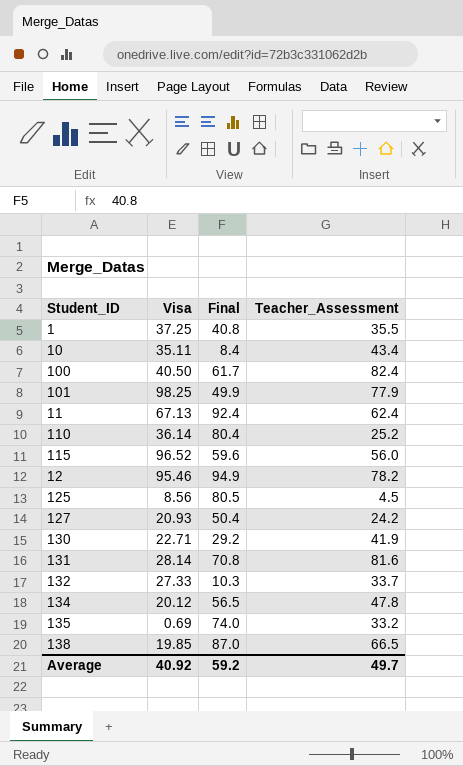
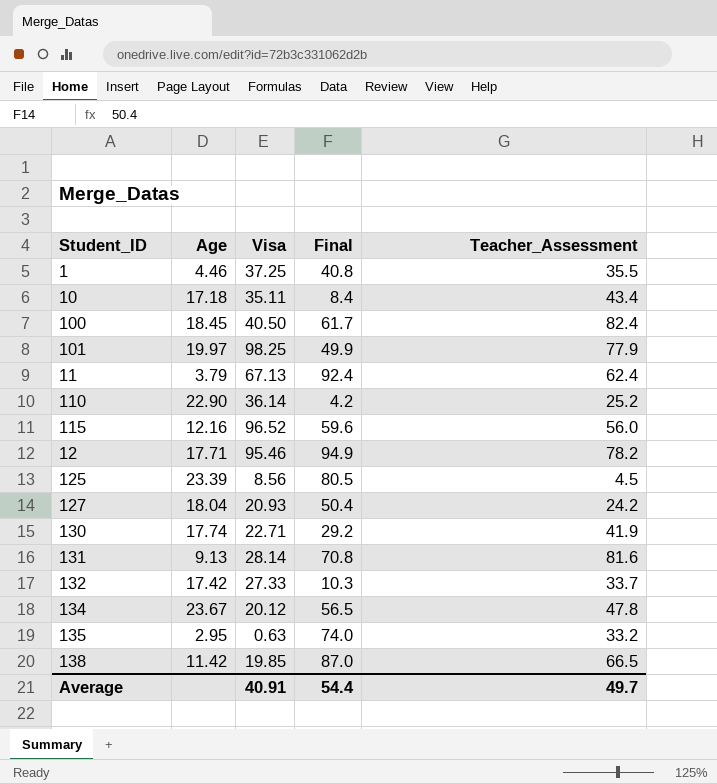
column Age | position: none -> 2
110 | Final: 80.4 -> 4.2
135 | Visa: 0.69 -> 0.63
Average | Visa: 40.92 -> 40.91
Average | Final: 59.2 -> 54.4

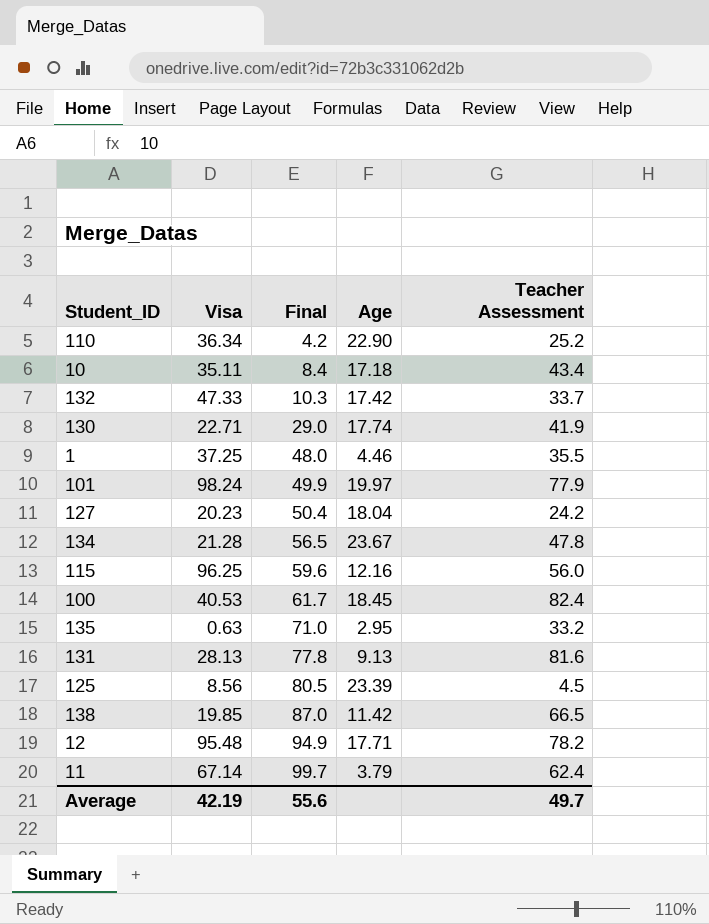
row order: none -> Final ascending
column Age | position: 2 -> 4
column name: Teacher_Assessment -> Teacher Assessment
110 | Visa: 36.14 -> 36.34
132 | Visa: 27.33 -> 47.33
130 | Final: 29.2 -> 29.0
1 | Final: 40.8 -> 48.0
101 | Visa: 98.25 -> 98.24
127 | Visa: 20.93 -> 20.23
134 | Visa: 20.12 -> 21.28
115 | Visa: 96.52 -> 96.25
100 | Visa: 40.50 -> 40.53
135 | Final: 74.0 -> 71.0
131 | Visa: 28.14 -> 28.13
131 | Final: 70.8 -> 77.8
12 | Visa: 95.46 -> 95.48
11 | Visa: 67.13 -> 67.14
11 | Final: 92.4 -> 99.7
Average | Visa: 40.91 -> 42.19
Average | Final: 54.4 -> 55.6

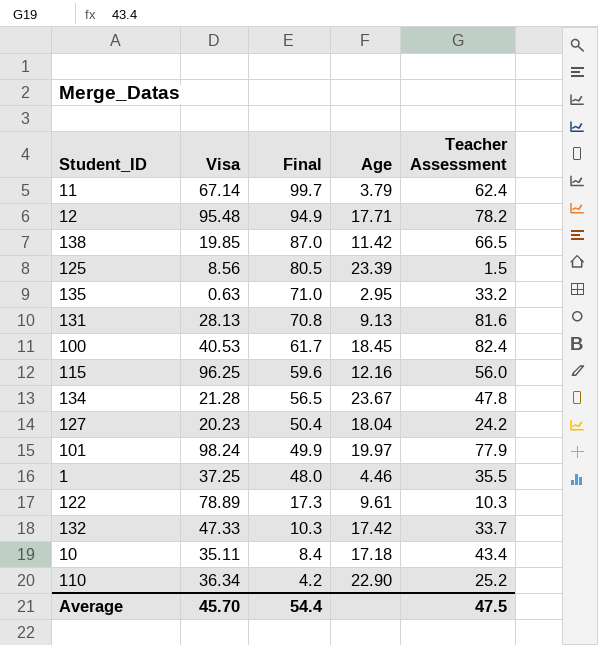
row order: Final ascending -> Final descending
row 130: 22.71 | 29.0 | 17.74 | 41.9 -> none
125 | Teacher Assessment: 4.5 -> 1.5
131 | Final: 77.8 -> 70.8
row 122: none -> 78.89 | 17.3 | 9.61 | 10.3
Average | Visa: 42.19 -> 45.70
Average | Final: 55.6 -> 54.4
Average | Teacher Assessment: 49.7 -> 47.5

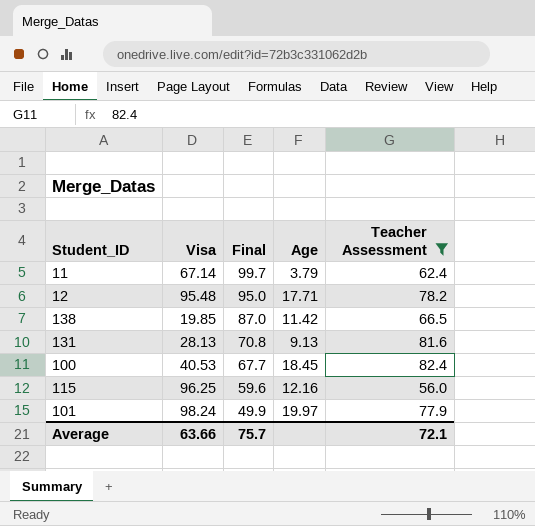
filter: none -> Teacher Assessment >= 56.0
12 | Final: 94.9 -> 95.0
100 | Final: 61.7 -> 67.7
Average | Visa: 45.70 -> 63.66
Average | Final: 54.4 -> 75.7
Average | Teacher Assessment: 47.5 -> 72.1

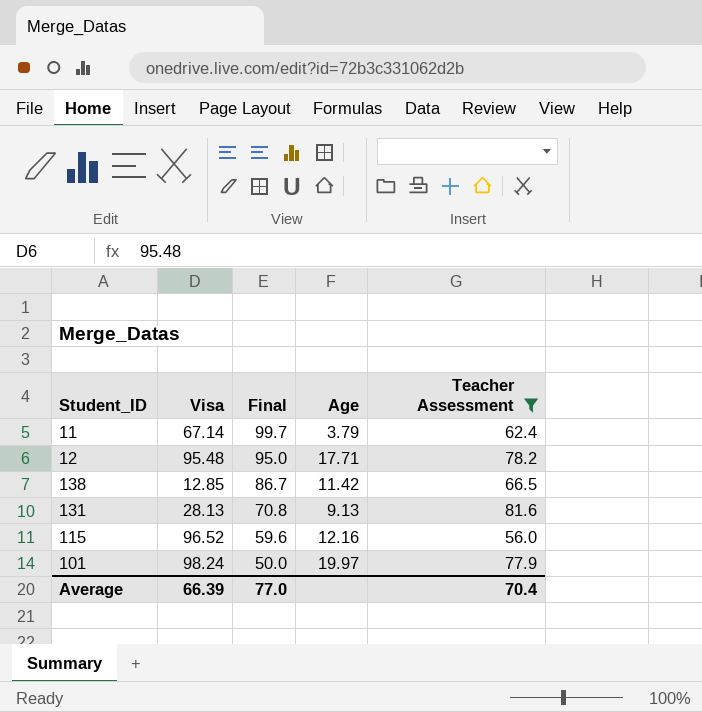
row 100: 40.53 | 67.7 | 18.45 | 82.4 -> none
138 | Visa: 19.85 -> 12.85
138 | Final: 87.0 -> 86.7
115 | Visa: 96.25 -> 96.52
101 | Final: 49.9 -> 50.0
Average | Visa: 63.66 -> 66.39
Average | Final: 75.7 -> 77.0
Average | Teacher Assessment: 72.1 -> 70.4

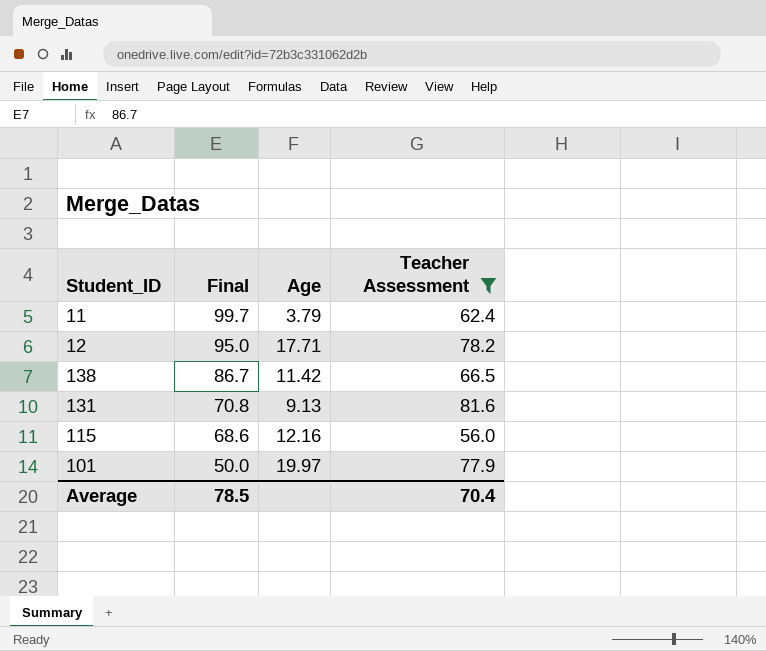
column Visa | position: 2 -> none
115 | Final: 59.6 -> 68.6
Average | Final: 77.0 -> 78.5

